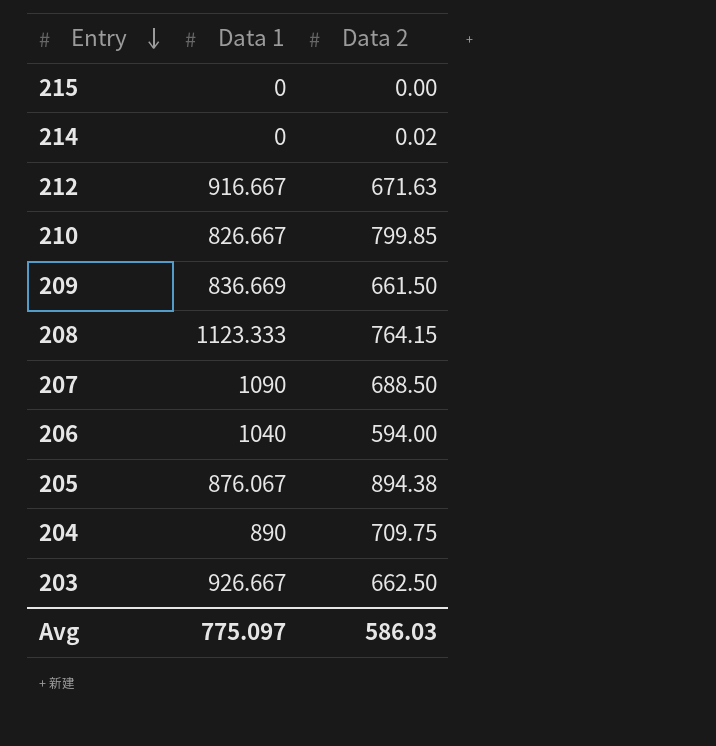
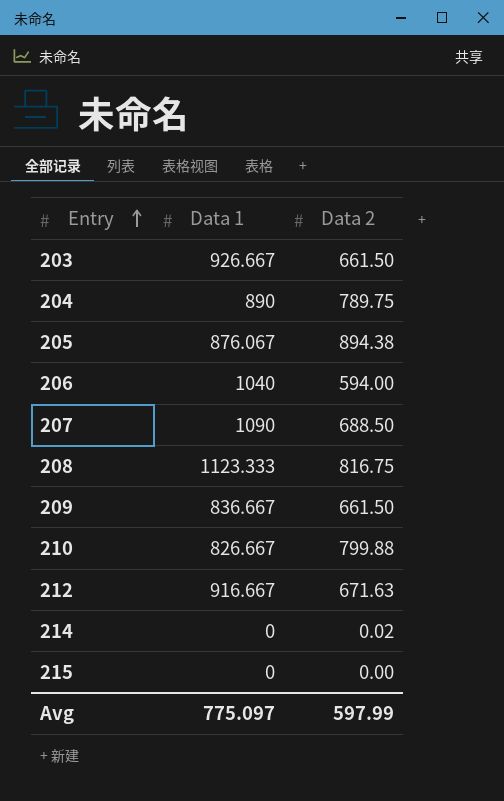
row order: Entry descending -> Entry ascending
203 | Data 2: 662.50 -> 661.50
204 | Data 2: 709.75 -> 789.75
208 | Data 2: 764.15 -> 816.75
209 | Data 1: 836.669 -> 836.667
210 | Data 2: 799.85 -> 799.88
Avg | Data 2: 586.03 -> 597.99

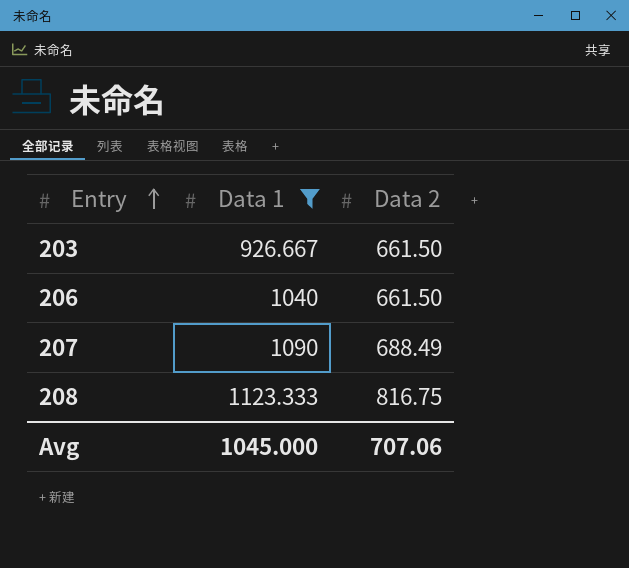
filter: none -> Data 1 >= 926.667
206 | Data 2: 594.00 -> 661.50
207 | Data 2: 688.50 -> 688.49
Avg | Data 1: 775.097 -> 1045.000
Avg | Data 2: 597.99 -> 707.06

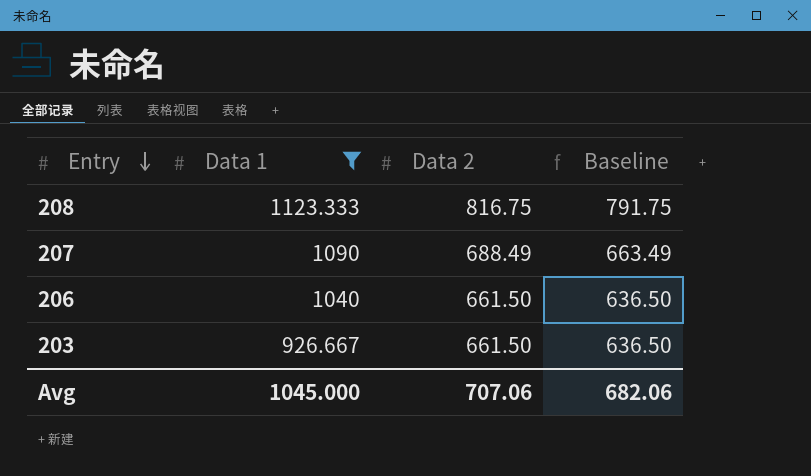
row order: Entry ascending -> Entry descending
column Baseline | formula: none -> [Data 2] - 25

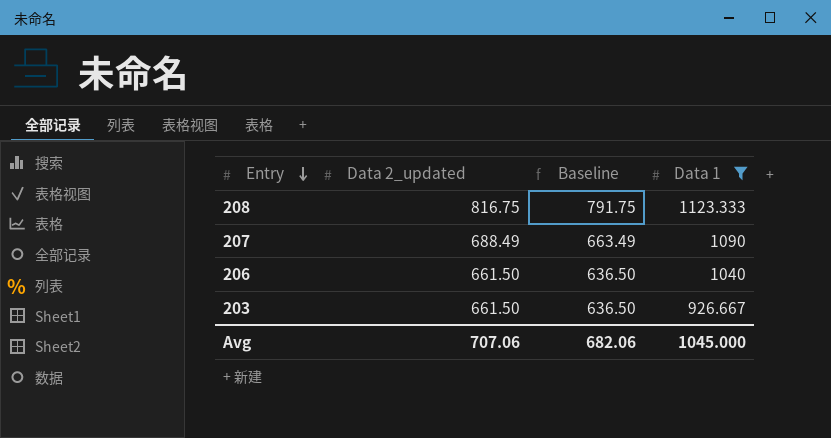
column name: Data 2 -> Data 2_updated
column Data 1 | position: 2 -> 4

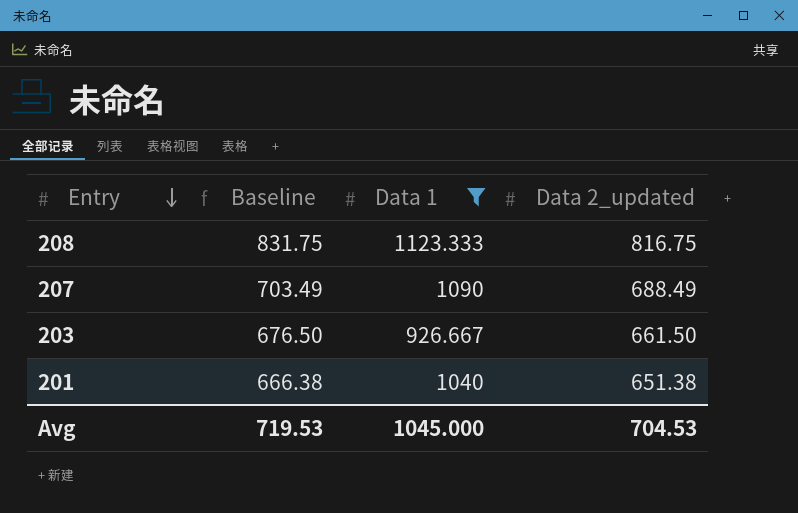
column Baseline | formula: [Data 2_updated] - 25 -> [Data 2_updated] + 15
column Data 2_updated | position: 2 -> 4
row 206: 661.50 | 636.50 | 1040 -> none
row 201: none -> 666.38 | 1040 | 651.38
Avg | Baseline: 682.06 -> 719.53
Avg | Data 2_updated: 707.06 -> 704.53

